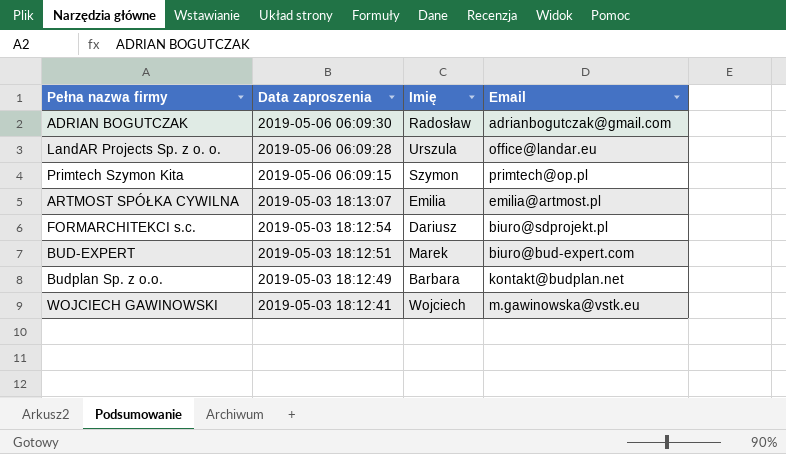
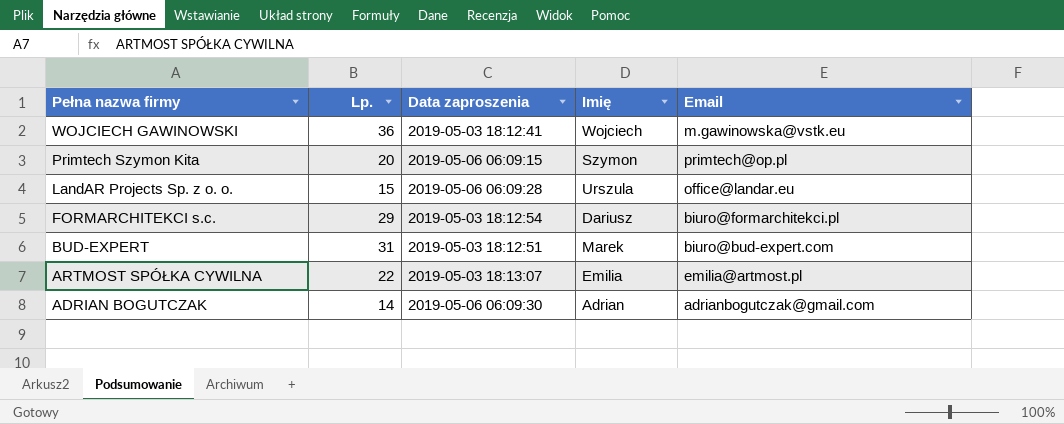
row order: Data zaproszenia descending -> Pełna nazwa firmy descending
column Lp. | position: none -> 2
row Budplan Sp. z o.o.: 2019-05-03 18:12:49 | Barbara | kontakt@budplan.net -> none
FORMARCHITEKCI s.c. | Email: biuro@sdprojekt.pl -> biuro@formarchitekci.pl
ADRIAN BOGUTCZAK | Imię: Radosław -> Adrian

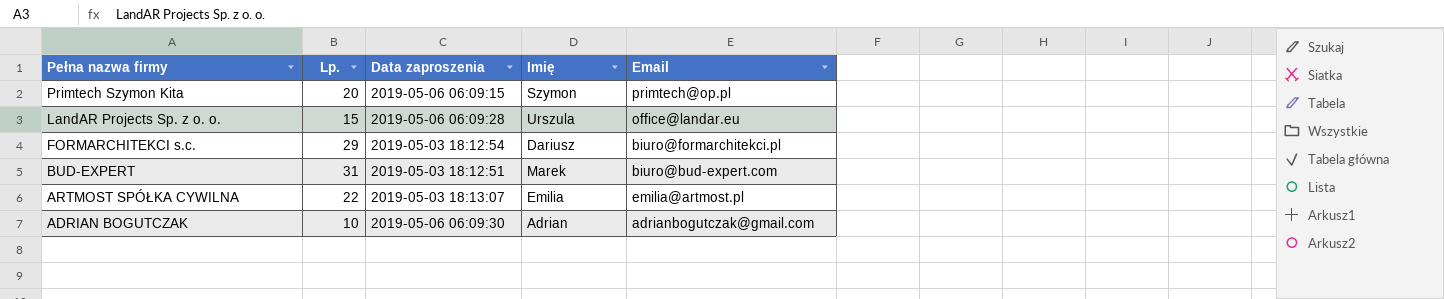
row WOJCIECH GAWINOWSKI: 36 | 2019-05-03 18:12:41 | Wojciech | m.gawinowska@vstk.eu -> none
ADRIAN BOGUTCZAK | Lp.: 14 -> 10

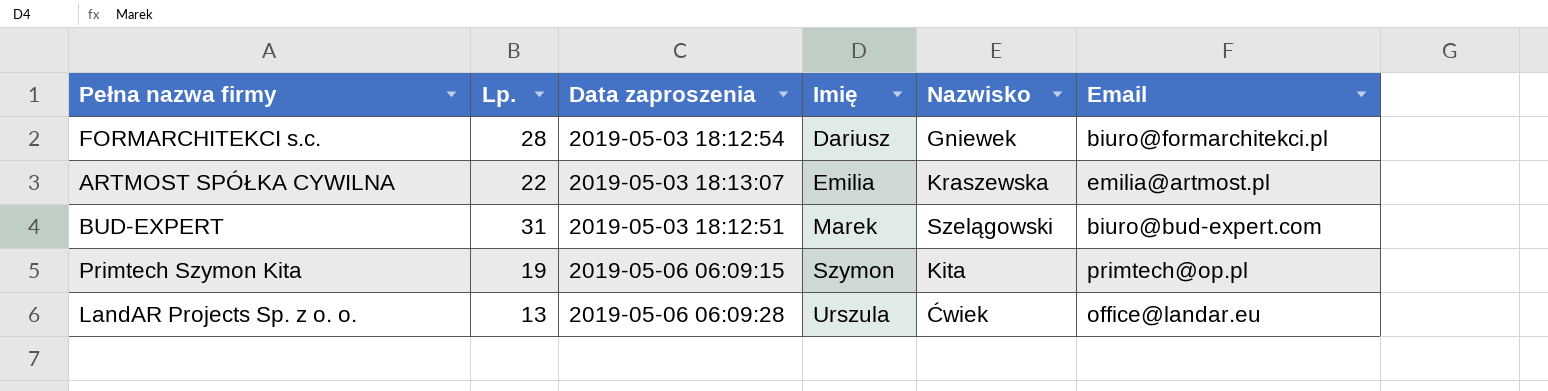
row order: Pełna nazwa firmy descending -> Imię ascending
column Nazwisko | position: none -> 5
row ADRIAN BOGUTCZAK: 10 | 2019-05-06 06:09:30 | Adrian | adrianbogutczak@gmail.com -> none
FORMARCHITEKCI s.c. | Lp.: 29 -> 28
Primtech Szymon Kita | Lp.: 20 -> 19
LandAR Projects Sp. z o. o. | Lp.: 15 -> 13

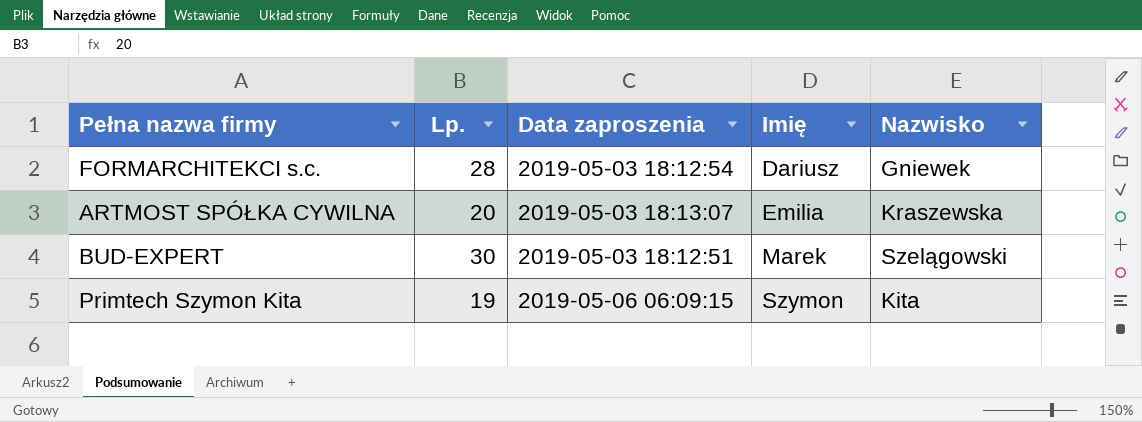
column Email | position: 6 -> none
row LandAR Projects Sp. z o. o.: 13 | 2019-05-06 06:09:28 | Urszula | Ćwiek | office@landar.eu -> none
ARTMOST SPÓŁKA CYWILNA | Lp.: 22 -> 20
BUD-EXPERT | Lp.: 31 -> 30

